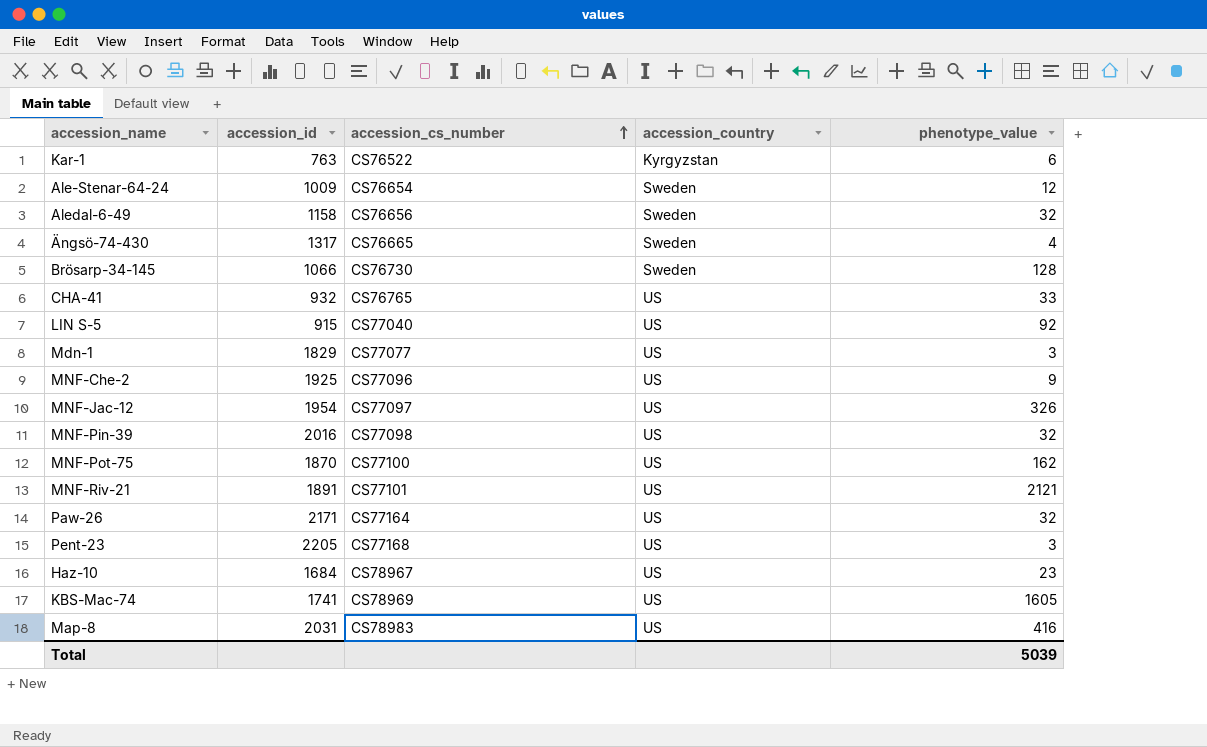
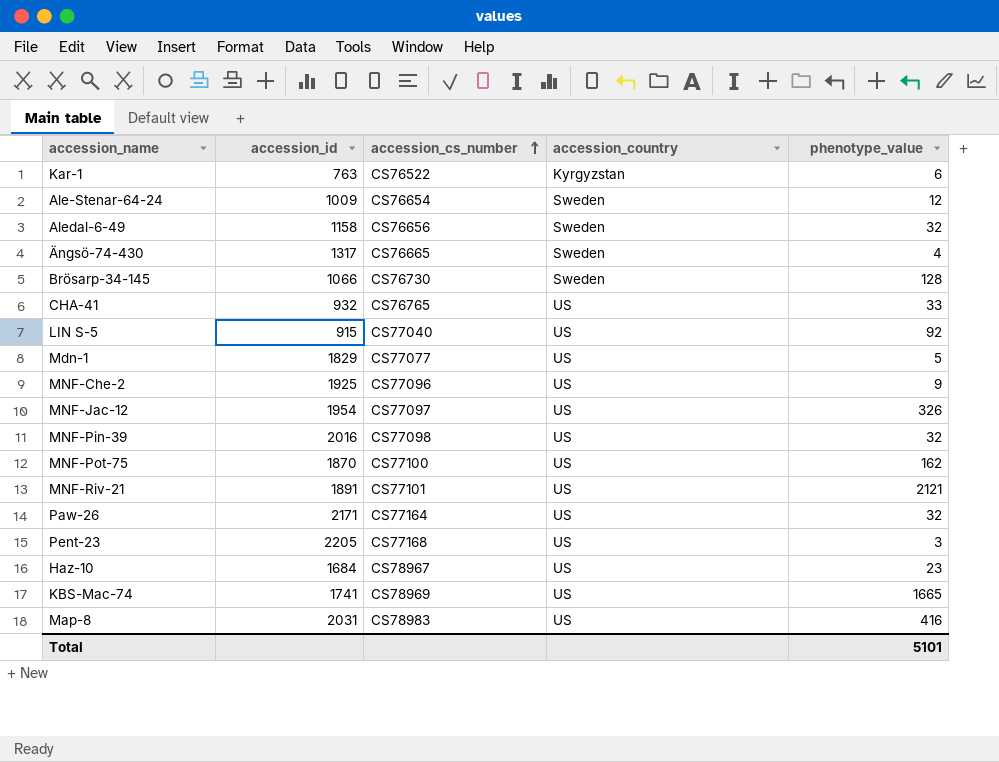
Mdn-1 | phenotype_value: 3 -> 5
KBS-Mac-74 | phenotype_value: 1605 -> 1665
Total | phenotype_value: 5039 -> 5101

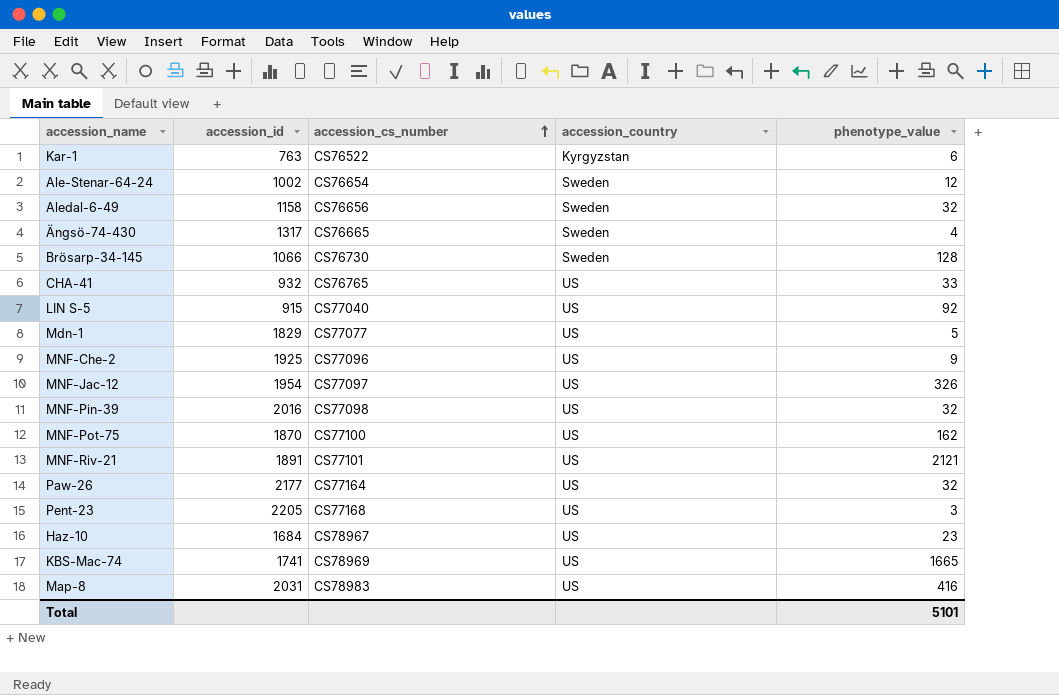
Ale-Stenar-64-24 | accession_id: 1009 -> 1002
Paw-26 | accession_id: 2171 -> 2177

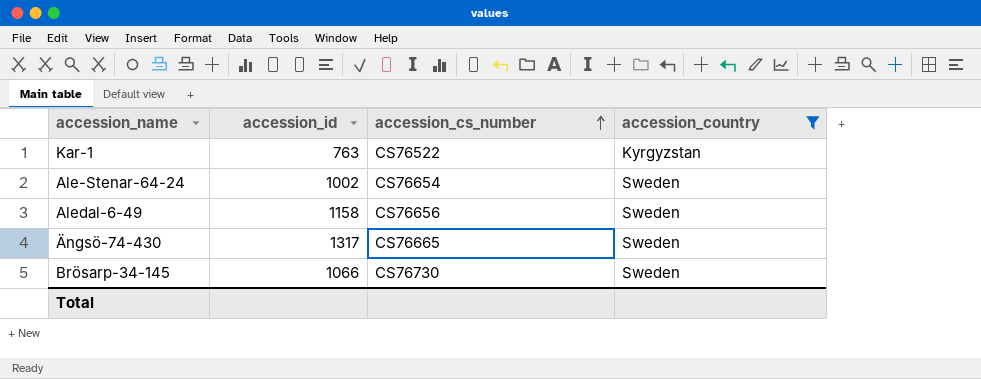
filter: none -> accession_country != US
column phenotype_value | position: 5 -> none

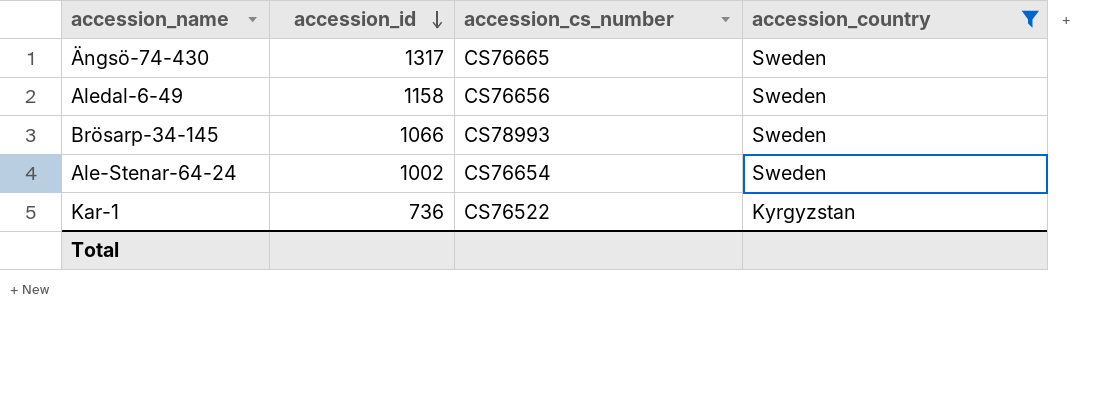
row order: accession_cs_number ascending -> accession_id descending
Brösarp-34-145 | accession_cs_number: CS76730 -> CS78993
Kar-1 | accession_id: 763 -> 736

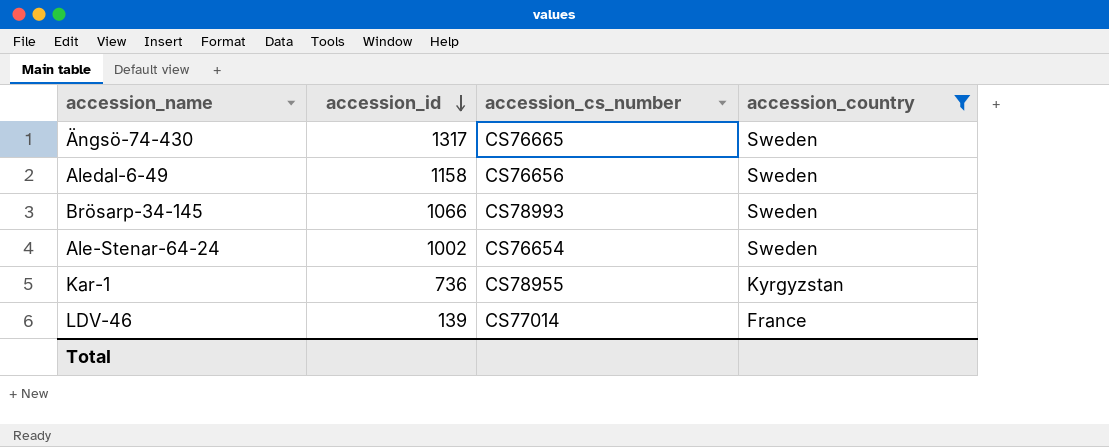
Kar-1 | accession_cs_number: CS76522 -> CS78955
row LDV-46: none -> 139 | CS77014 | France

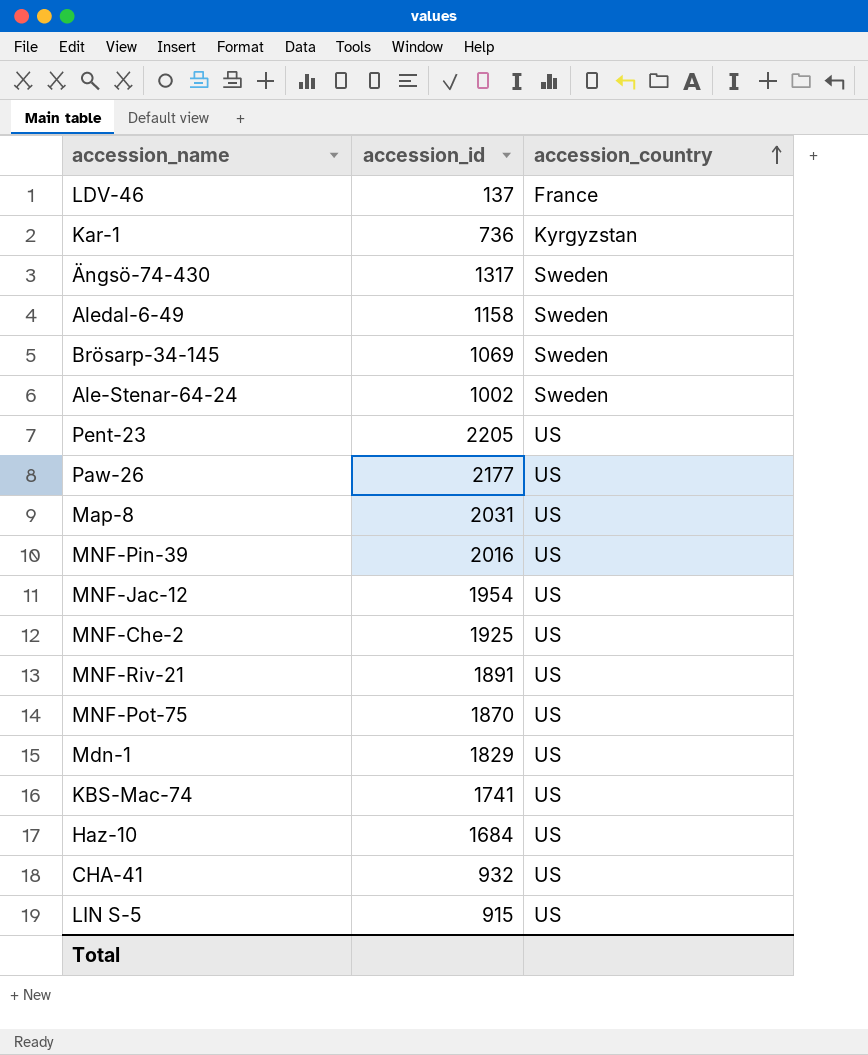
filter: accession_country != US -> none
row order: accession_id descending -> accession_country ascending
column accession_cs_number | position: 3 -> none
LDV-46 | accession_id: 139 -> 137
Brösarp-34-145 | accession_id: 1066 -> 1069

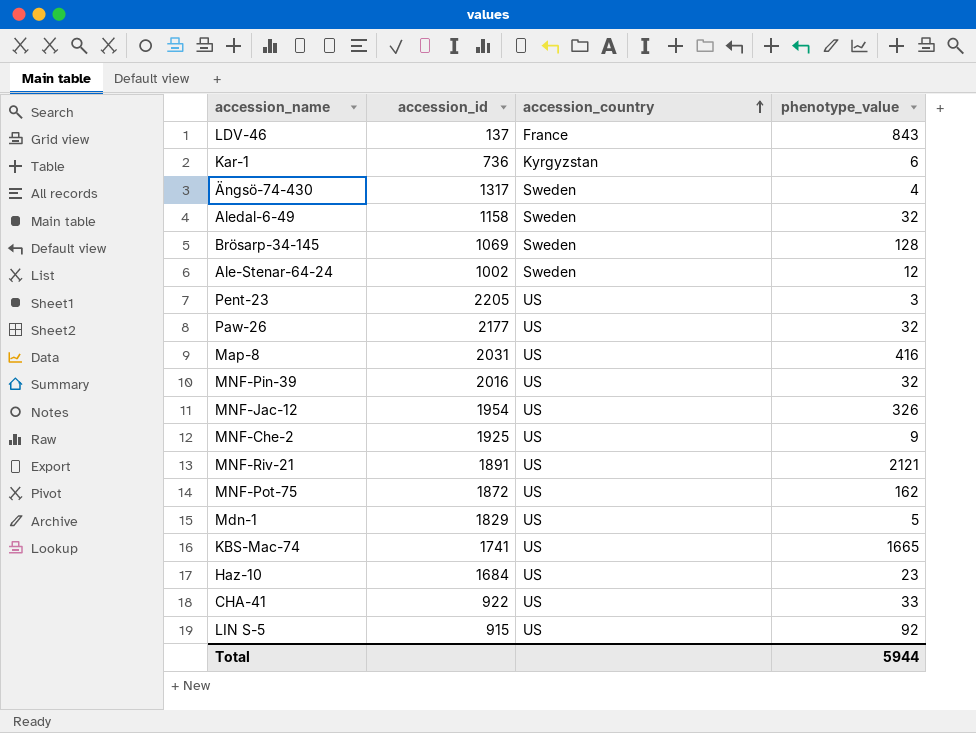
column phenotype_value | position: none -> 4
MNF-Pot-75 | accession_id: 1870 -> 1872
CHA-41 | accession_id: 932 -> 922

